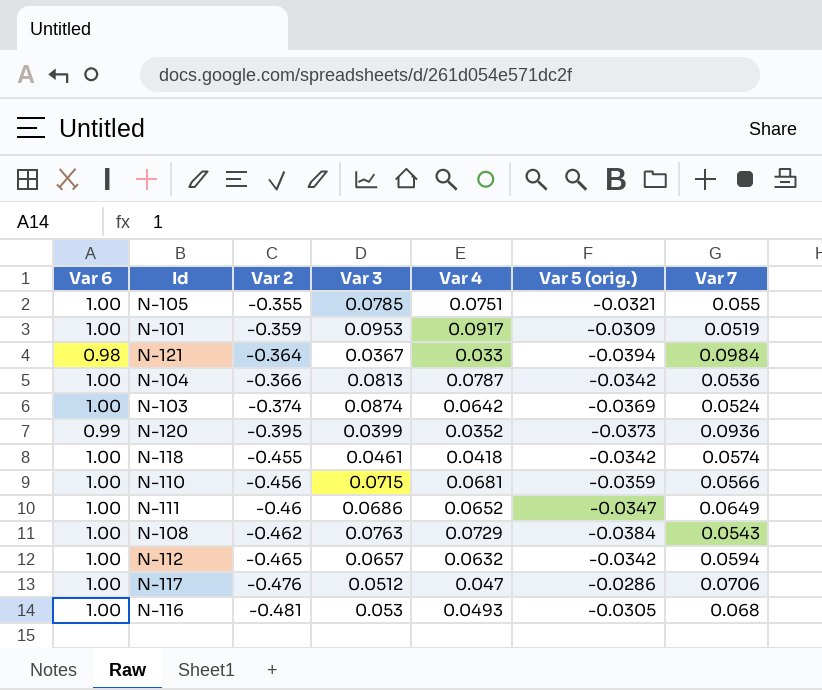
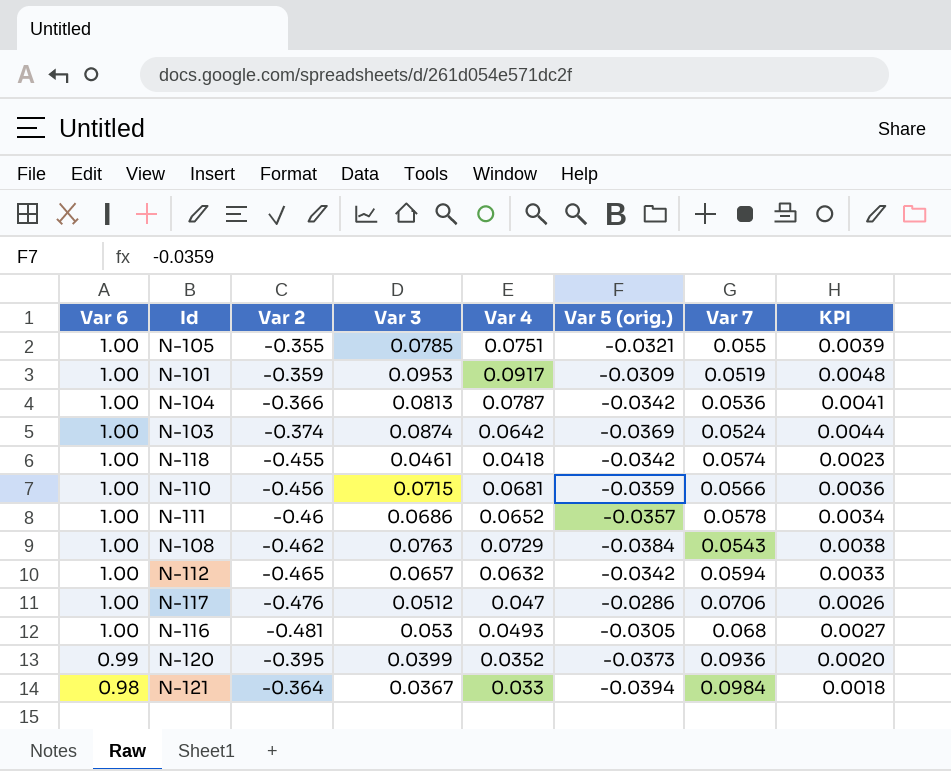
row order: Var 2 descending -> Var 6 descending
column KPI | formula: none -> [Var 3] * 0.05
N-111 | Var 5 (orig.): -0.0347 -> -0.0357
N-111 | Var 7: 0.0649 -> 0.0578

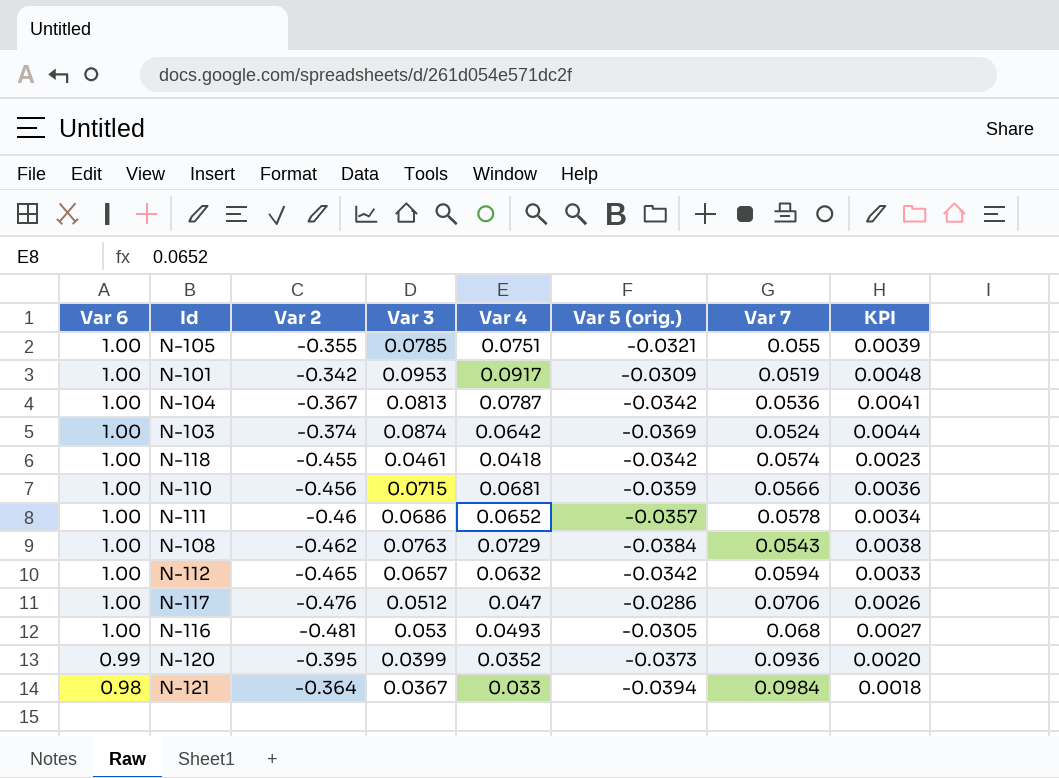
N-101 | Var 2: -0.359 -> -0.342
N-104 | Var 2: -0.366 -> -0.367

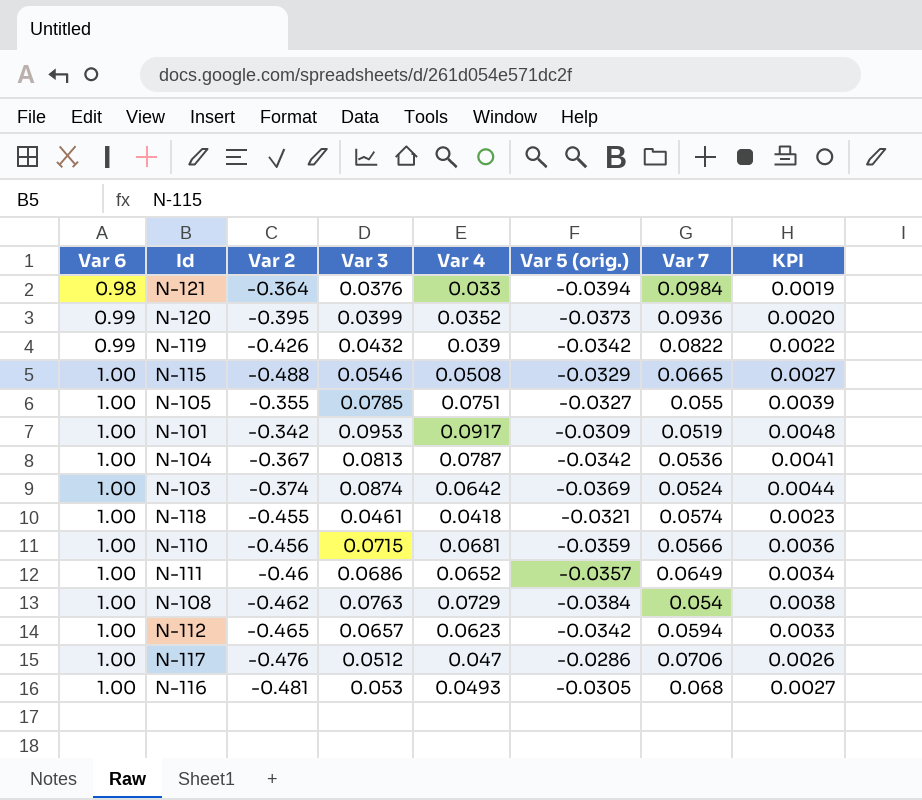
row order: Var 6 descending -> Var 6 ascending
N-121 | Var 3: 0.0367 -> 0.0376
N-121 | KPI: 0.0018 -> 0.0019
row N-119: none -> 0.99 | -0.426 | 0.0432 | 0.039 | -0.0342 | 0.0822 | 0.0022
row N-115: none -> 1.00 | -0.488 | 0.0546 | 0.0508 | -0.0329 | 0.0665 | 0.0027
N-105 | Var 5 (orig.): -0.0321 -> -0.0327
N-118 | Var 5 (orig.): -0.0342 -> -0.0321
N-111 | Var 7: 0.0578 -> 0.0649
N-108 | Var 7: 0.0543 -> 0.054
N-112 | Var 4: 0.0632 -> 0.0623

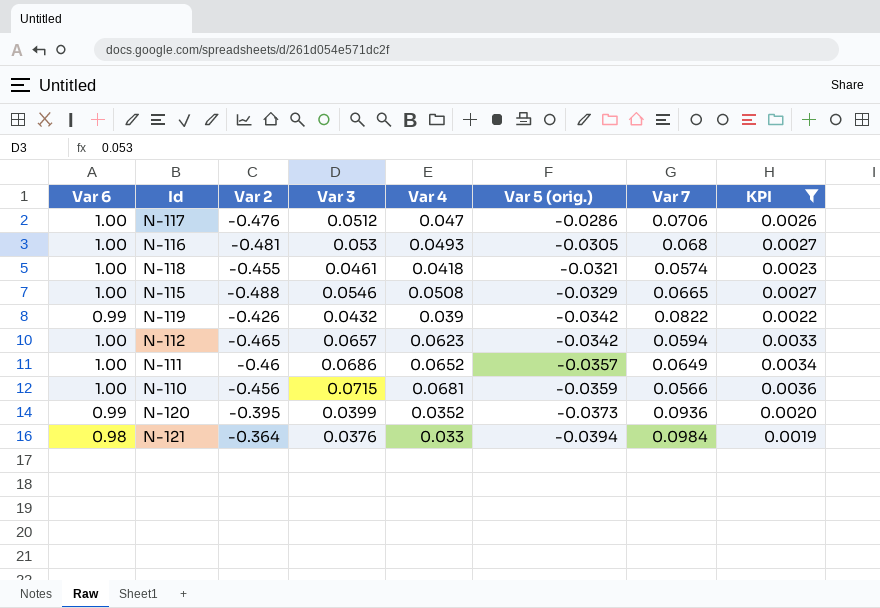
filter: none -> KPI <= 0.0036
row order: Var 6 ascending -> Var 5 (orig.) descending

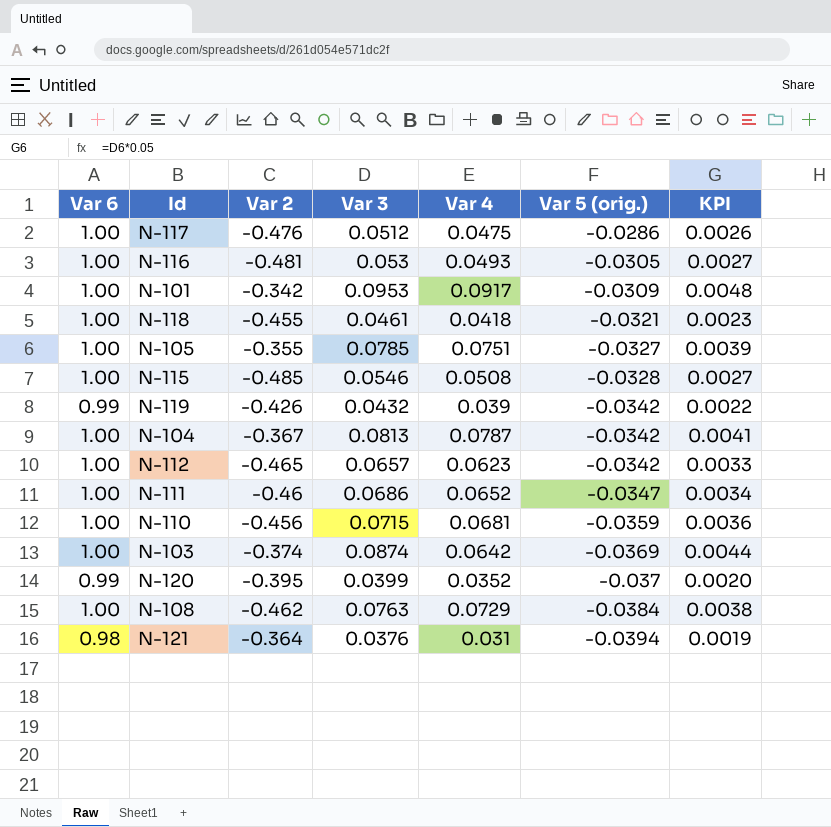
filter: KPI <= 0.0036 -> none
column Var 7 | position: 7 -> none
N-117 | Var 4: 0.047 -> 0.0475
N-115 | Var 2: -0.488 -> -0.485
N-115 | Var 5 (orig.): -0.0329 -> -0.0328
N-111 | Var 5 (orig.): -0.0357 -> -0.0347
N-120 | Var 5 (orig.): -0.0373 -> -0.037
N-121 | Var 4: 0.033 -> 0.031

